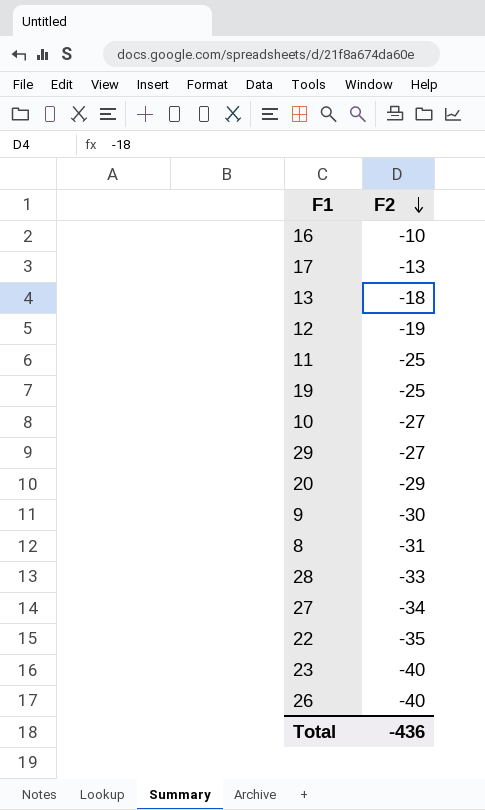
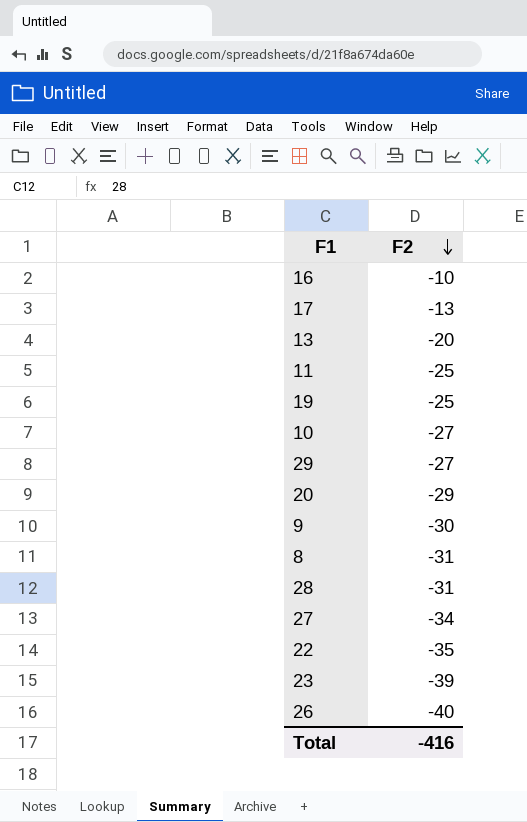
row 12: -19 -> none
13 | F2: -18 -> -20
28 | F2: -33 -> -31
23 | F2: -40 -> -39
Total | F2: -436 -> -416

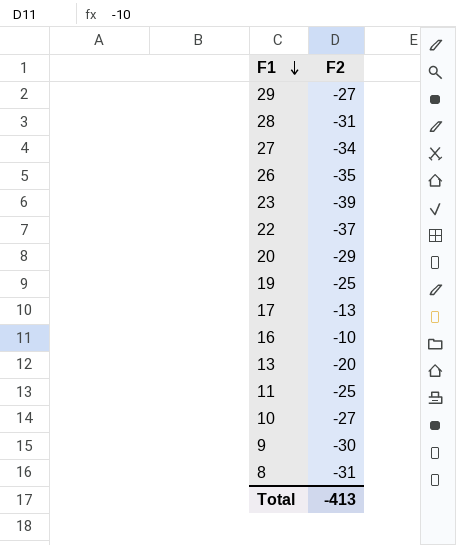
row order: F2 descending -> F1 descending
26 | F2: -40 -> -35
22 | F2: -35 -> -37
Total | F2: -416 -> -413

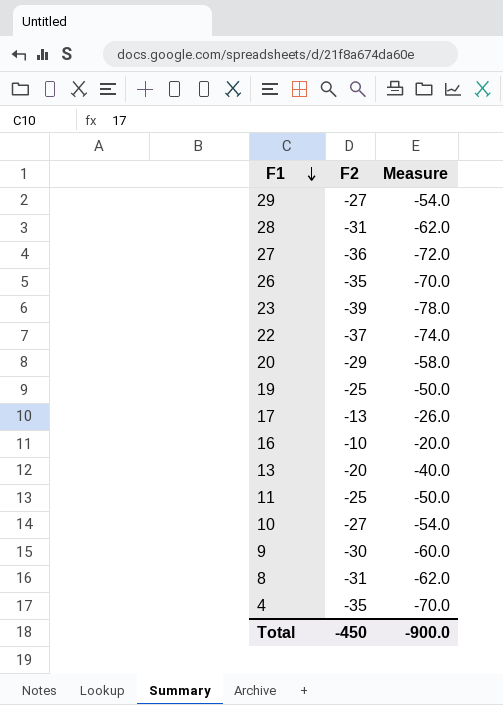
column Measure | formula: none -> [F2] * 2
27 | F2: -34 -> -36
row 4: none -> -35 | -70.0
Total | F2: -413 -> -450

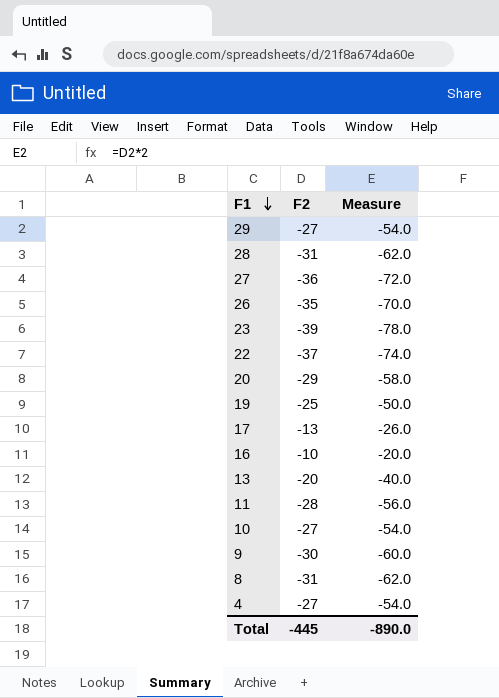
11 | F2: -25 -> -28
11 | Measure: -50.0 -> -56.0
4 | F2: -35 -> -27
4 | Measure: -70.0 -> -54.0
Total | F2: -450 -> -445
Total | Measure: -900.0 -> -890.0

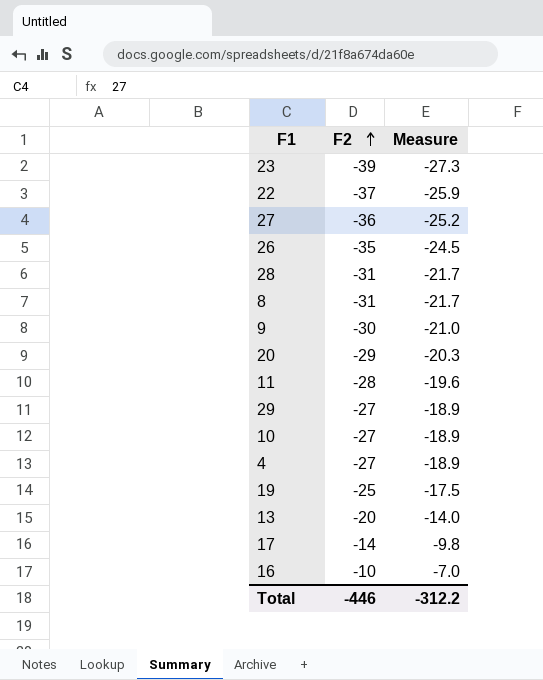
row order: F1 descending -> F2 ascending
column Measure | formula: [F2] * 2 -> [F2] * 0.7
17 | F2: -13 -> -14
Total | F2: -445 -> -446
Total | Measure: -890.0 -> -312.2

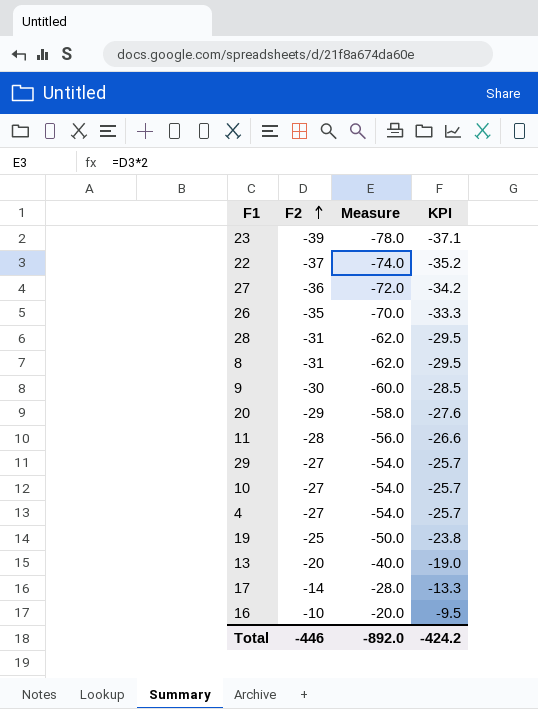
column Measure | formula: [F2] * 0.7 -> [F2] * 2
column KPI | formula: none -> [F2] * 0.95
Total | Measure: -312.2 -> -892.0

